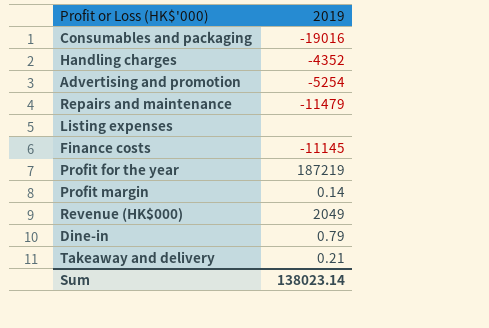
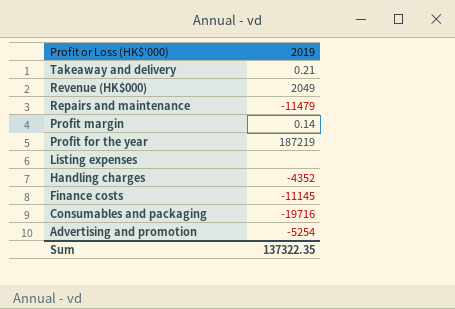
row order: none -> Profit or Loss (HK$'000) descending
row Dine-in: 0.79 -> none
Consumables and packaging | 2019: -19016 -> -19716
Sum | 2019: 138023.14 -> 137322.35

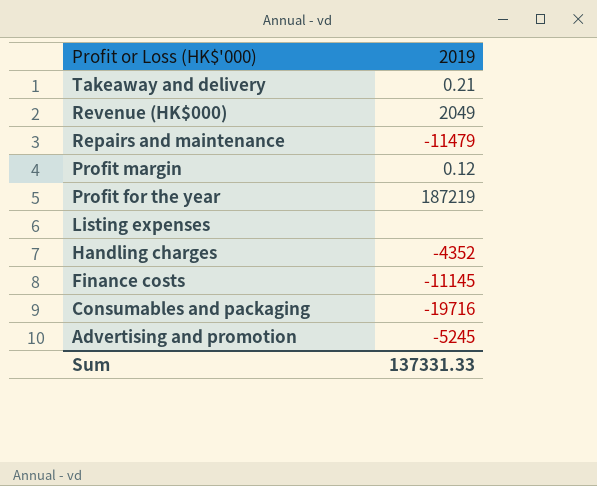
Profit margin | 2019: 0.14 -> 0.12
Advertising and promotion | 2019: -5254 -> -5245
Sum | 2019: 137322.35 -> 137331.33

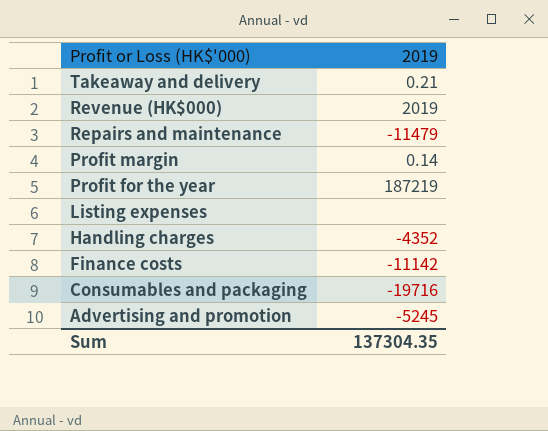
Revenue (HK$000) | 2019: 2049 -> 2019
Profit margin | 2019: 0.12 -> 0.14
Finance costs | 2019: -11145 -> -11142
Sum | 2019: 137331.33 -> 137304.35

